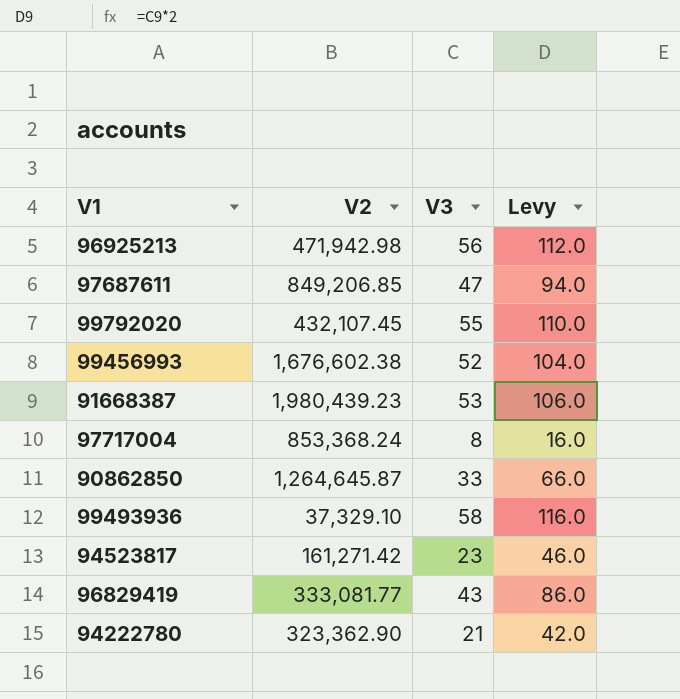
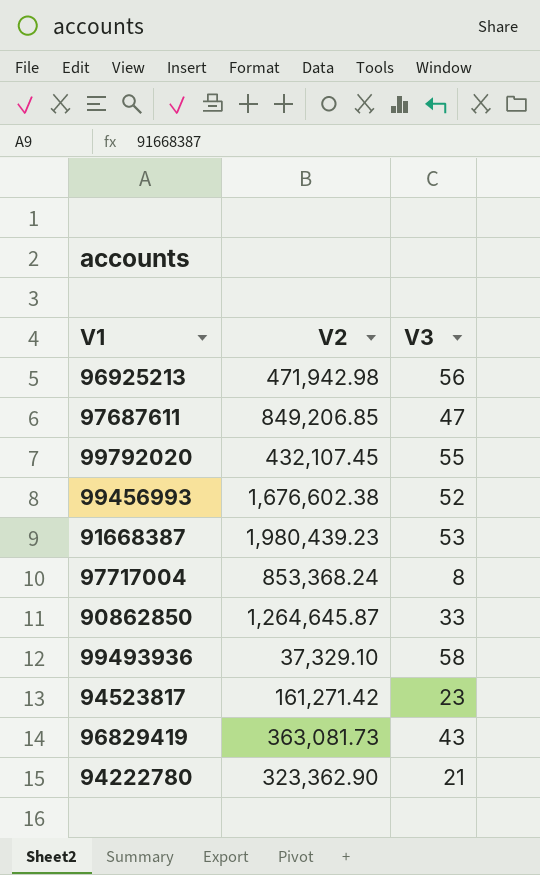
column Levy | formula: [V3] * 2 -> none
96829419 | V2: 333,081.77 -> 363,081.73

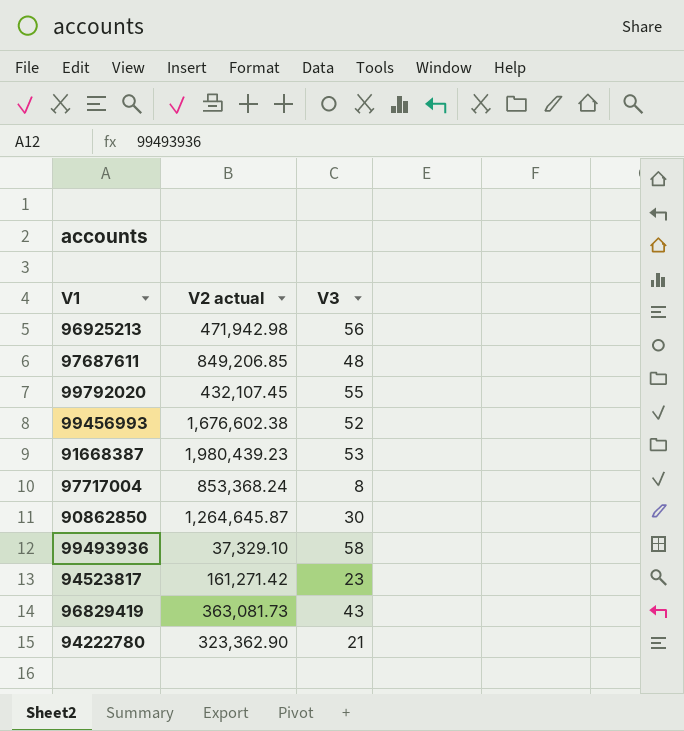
column name: V2 -> V2 actual
97687611 | V3: 47 -> 48
90862850 | V3: 33 -> 30

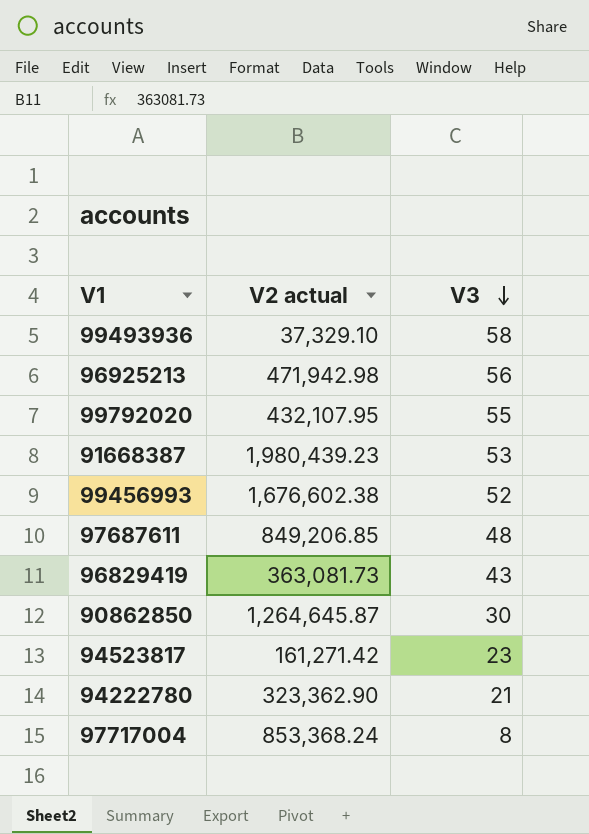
row order: none -> V3 descending
99792020 | V2 actual: 432,107.45 -> 432,107.95

